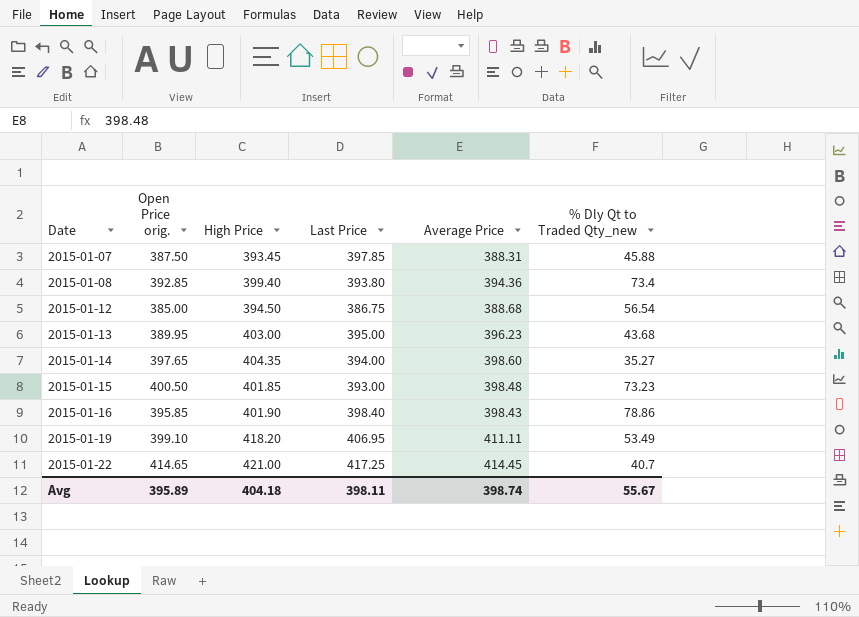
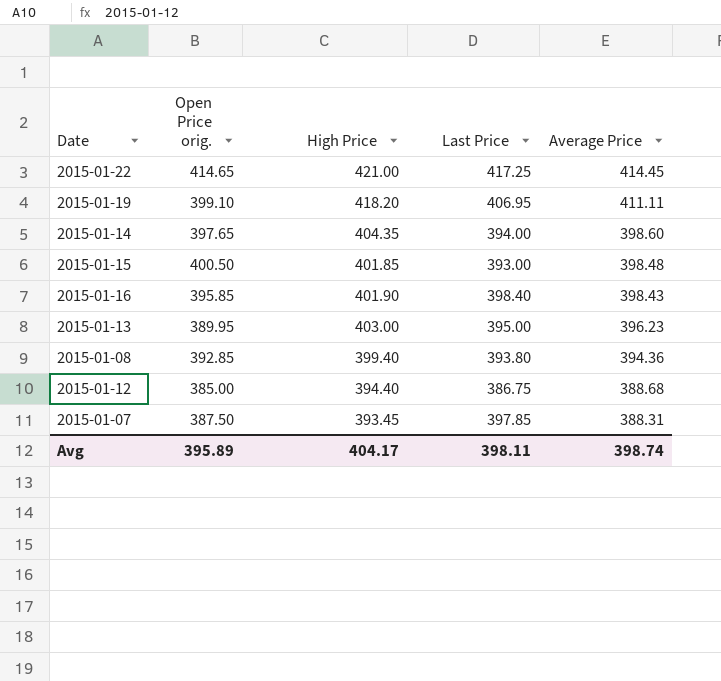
row order: Date ascending -> Average Price descending
column % Dly Qt to Traded Qty_new | position: 6 -> none
2015-01-12 | High Price: 394.50 -> 394.40
Avg | High Price: 404.18 -> 404.17

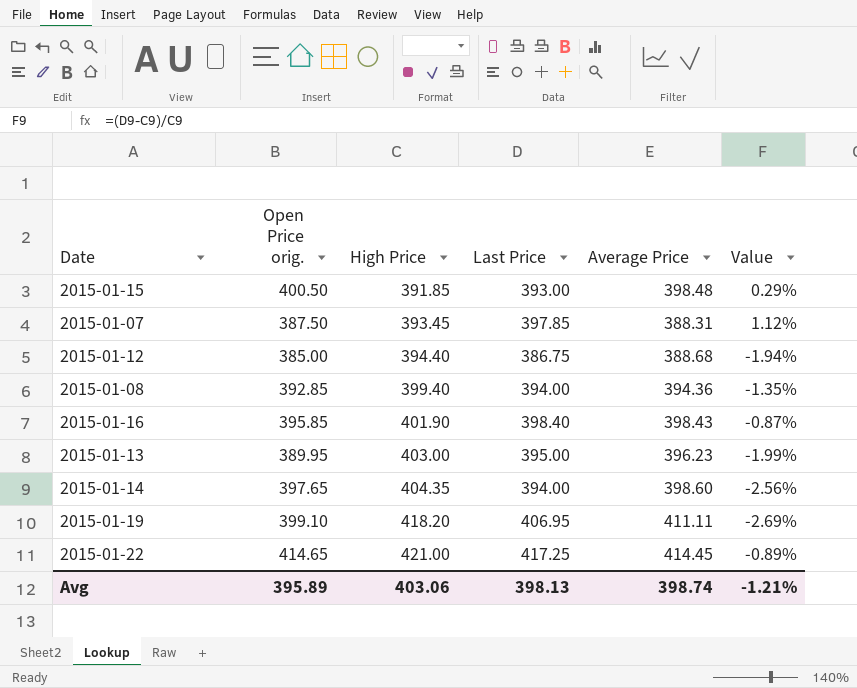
row order: Average Price descending -> High Price ascending
column Value | formula: none -> ([Last Price] - [High Price]) / [High Price]
2015-01-15 | High Price: 401.85 -> 391.85
2015-01-08 | Last Price: 393.80 -> 394.00
Avg | High Price: 404.17 -> 403.06
Avg | Last Price: 398.11 -> 398.13

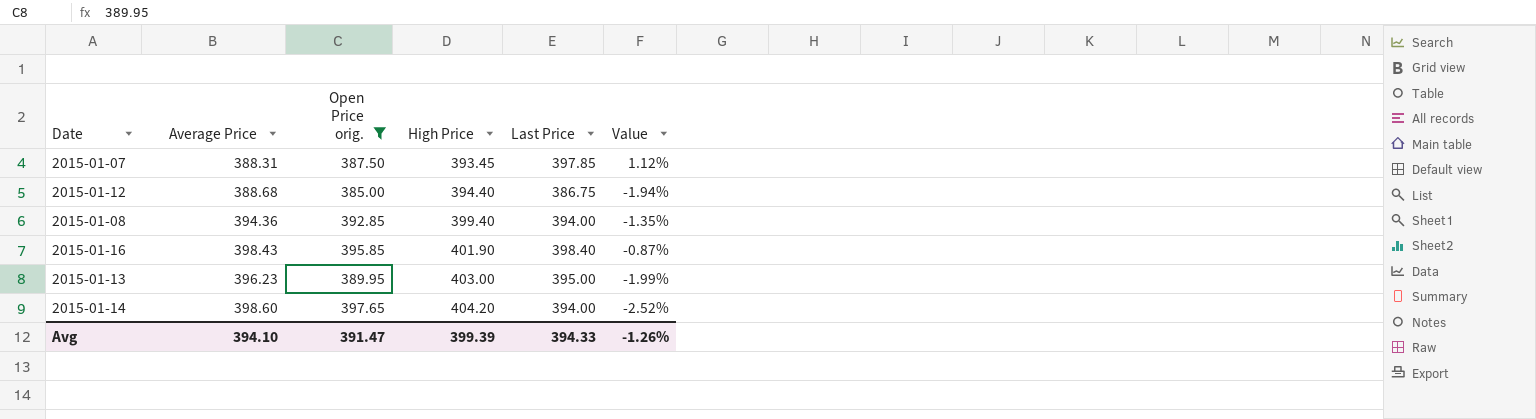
filter: none -> Open Price orig. <= 397.65
column Average Price | position: 5 -> 2
2015-01-14 | High Price: 404.35 -> 404.20
2015-01-14 | Value: -2.56% -> -2.52%
Avg | Average Price: 398.74 -> 394.10
Avg | Open Price orig.: 395.89 -> 391.47
Avg | High Price: 403.06 -> 399.39
Avg | Last Price: 398.13 -> 394.33
Avg | Value: -1.21% -> -1.26%

